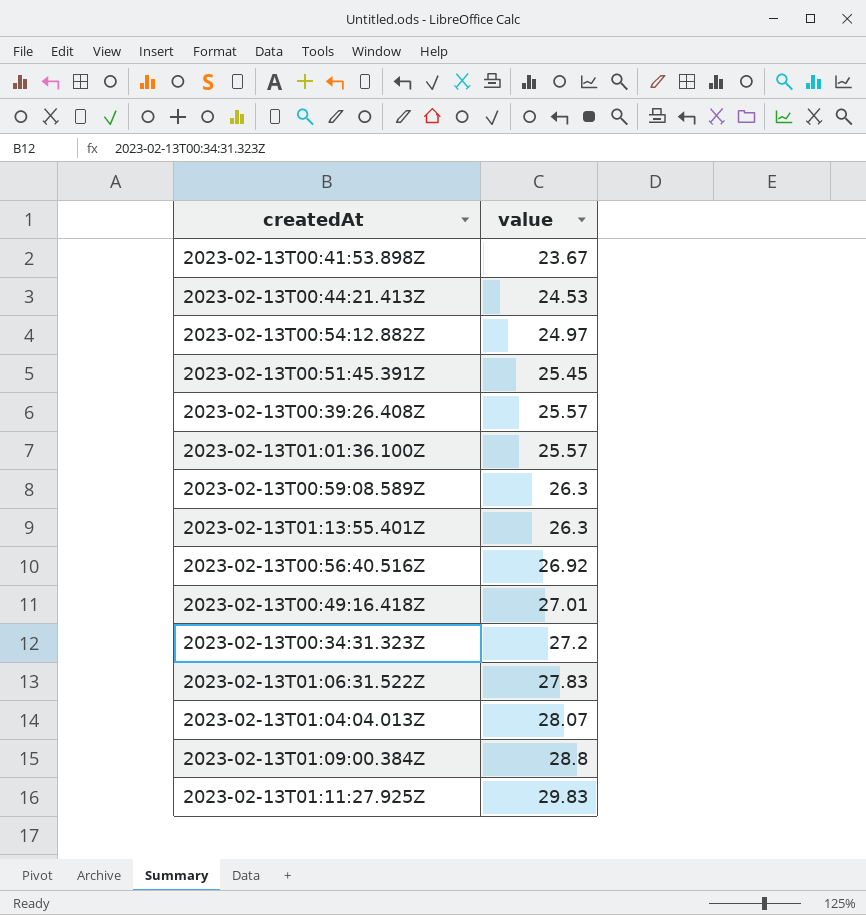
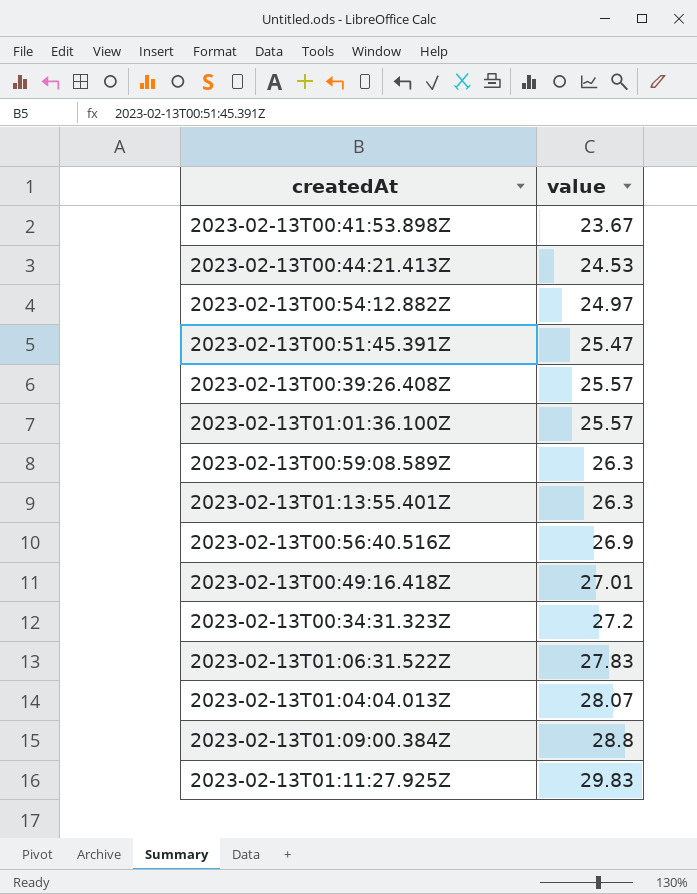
2023-02-13T00:51:45.391Z | value: 25.45 -> 25.47
2023-02-13T00:56:40.516Z | value: 26.92 -> 26.9

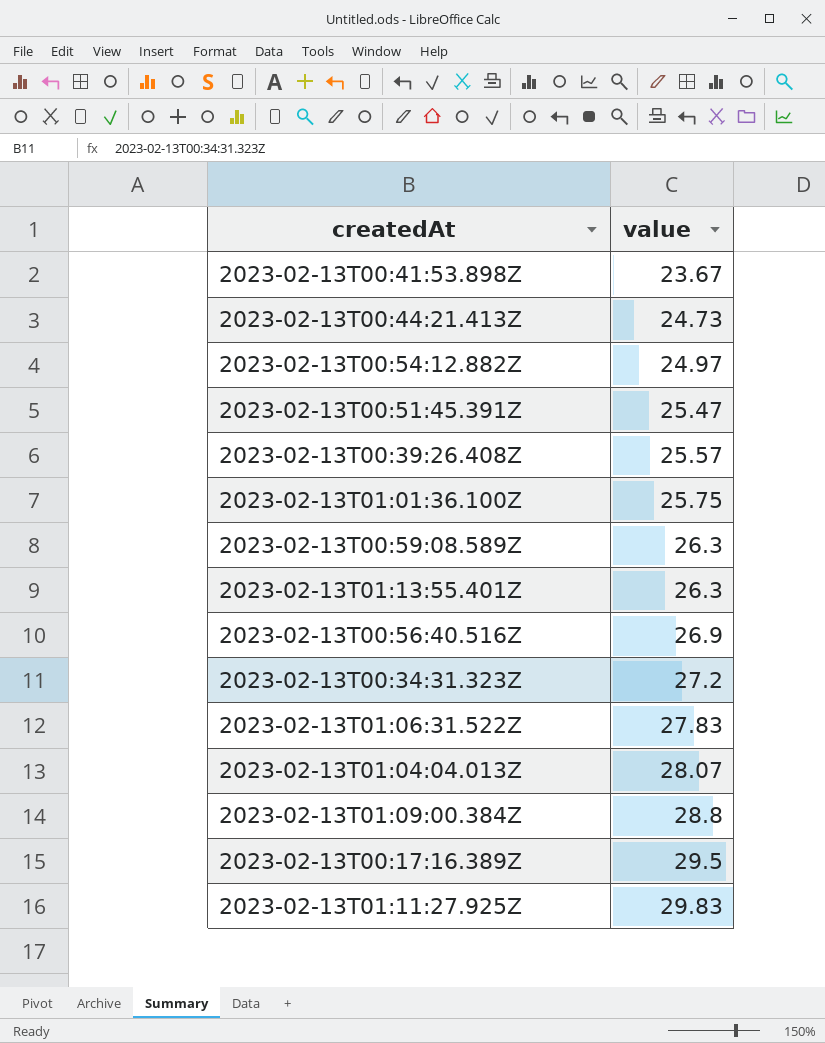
row 2023-02-13T00:49:16.418Z: 27.01 -> none
2023-02-13T00:44:21.413Z | value: 24.53 -> 24.73
2023-02-13T01:01:36.100Z | value: 25.57 -> 25.75
row 2023-02-13T00:17:16.389Z: none -> 29.5

